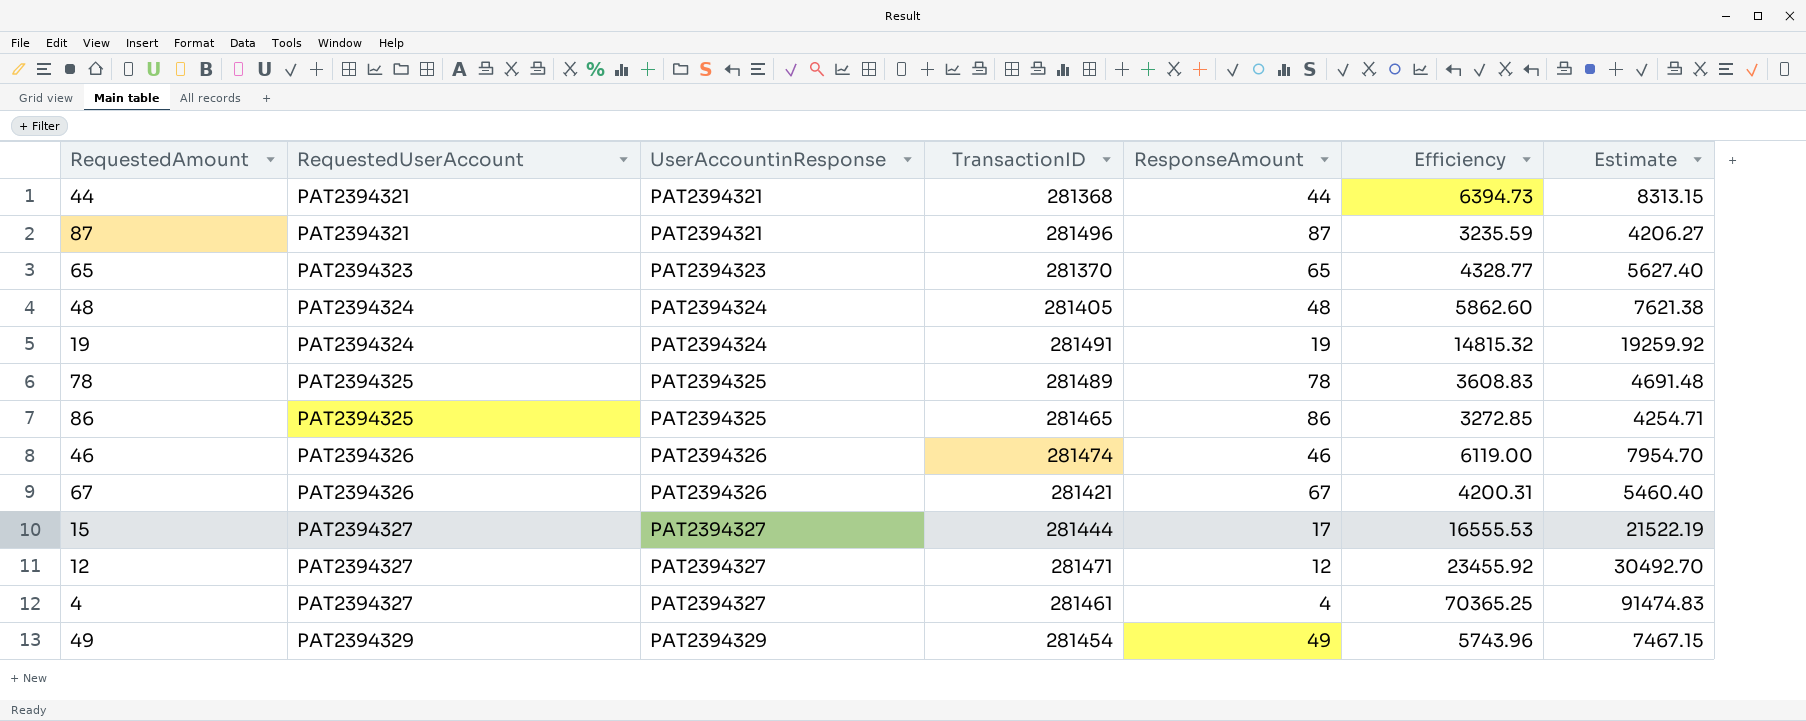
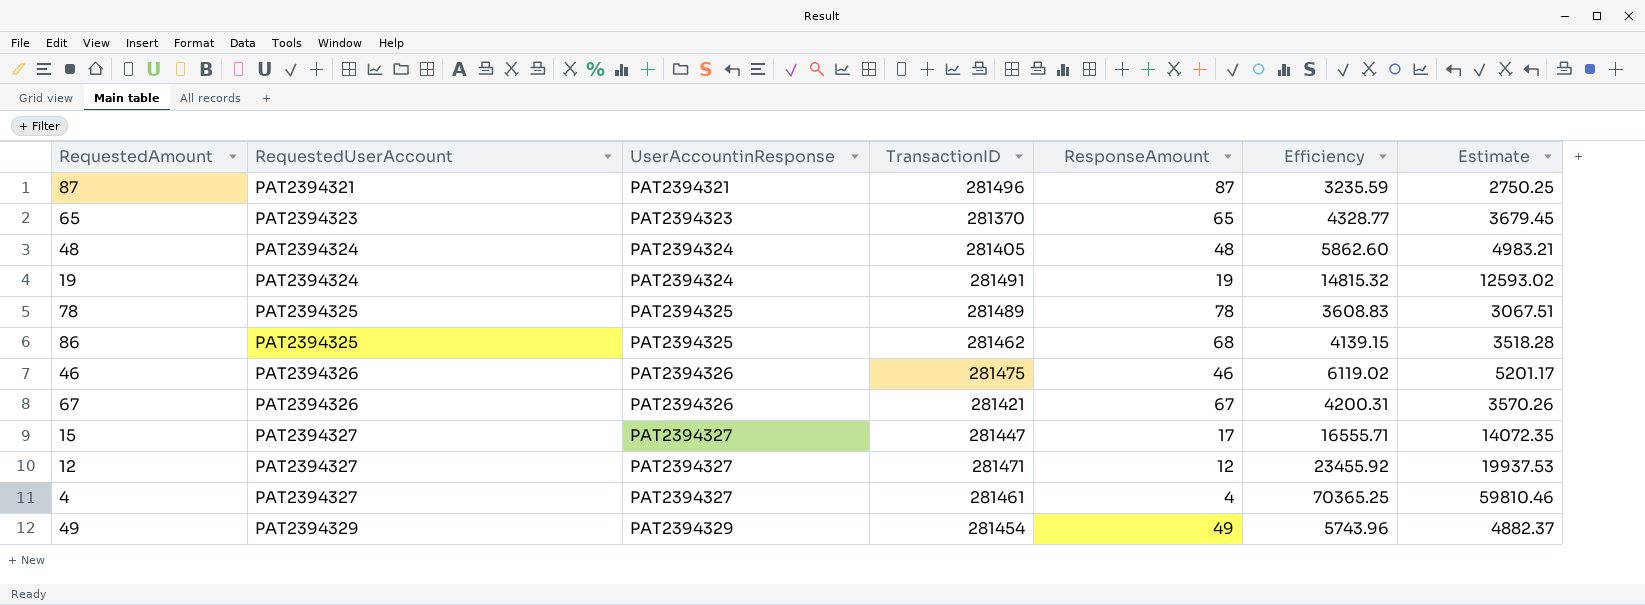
column Estimate | formula: [Efficiency] * 1.3 -> [Efficiency] * 0.85
row 44: PAT2394321 | PAT2394321 | 281368 | 44 | 6394.73 | 8313.15 -> none
86 | TransactionID: 281465 -> 281462
86 | ResponseAmount: 86 -> 68
86 | Efficiency: 3272.85 -> 4139.15
46 | TransactionID: 281474 -> 281475
46 | Efficiency: 6119.00 -> 6119.02
15 | TransactionID: 281444 -> 281447
15 | Efficiency: 16555.53 -> 16555.71

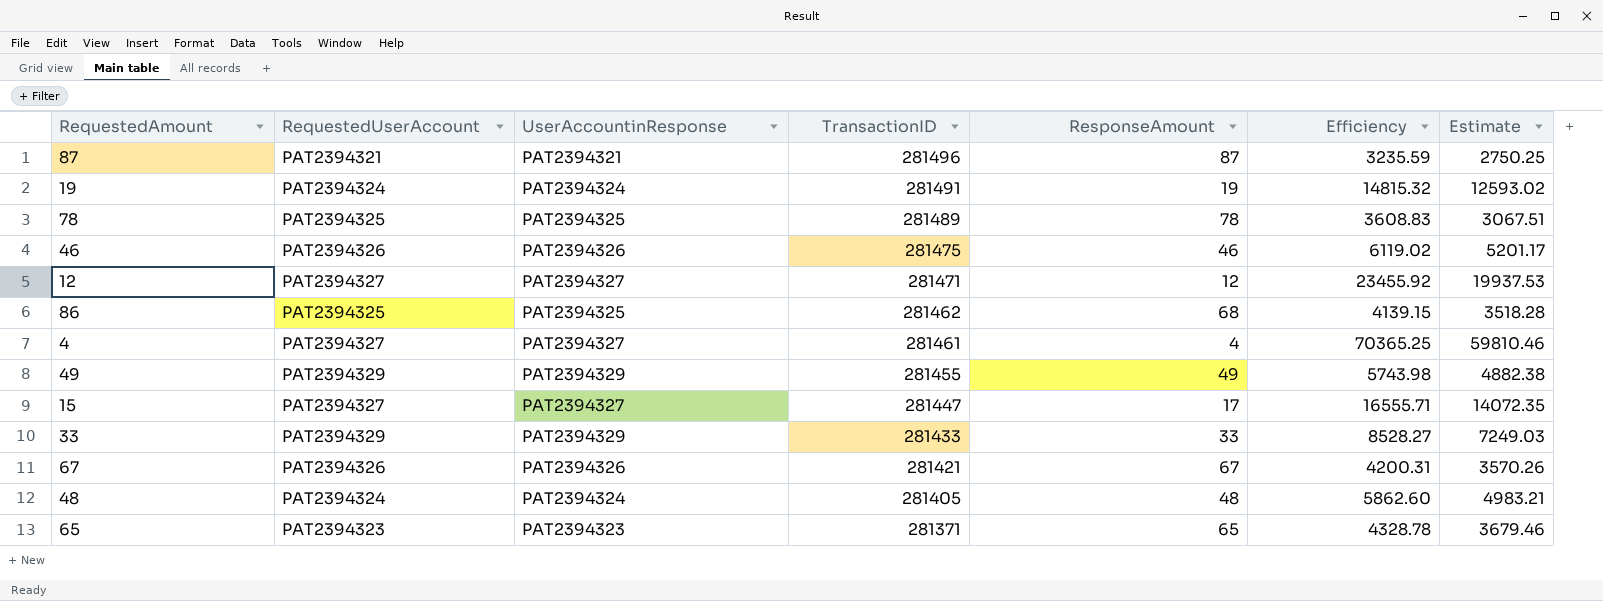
row order: RequestedUserAccount ascending -> TransactionID descending
49 | TransactionID: 281454 -> 281455
49 | Efficiency: 5743.96 -> 5743.98
49 | Estimate: 4882.37 -> 4882.38
row 33: none -> PAT2394329 | PAT2394329 | 281433 | 33 | 8528.27 | 7249.03
65 | TransactionID: 281370 -> 281371
65 | Efficiency: 4328.77 -> 4328.78
65 | Estimate: 3679.45 -> 3679.46

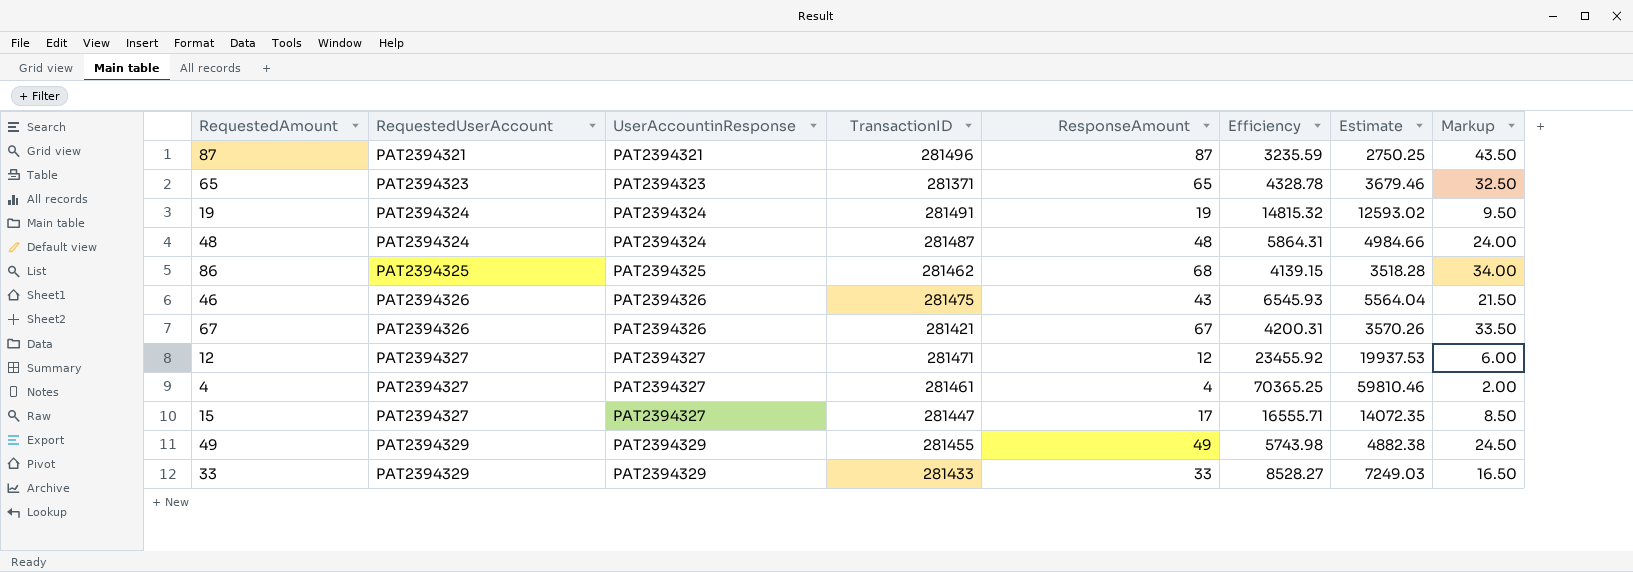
row order: TransactionID descending -> RequestedUserAccount ascending
column Markup | formula: none -> [ResponseAmount] * 0.5
row 78: PAT2394325 | PAT2394325 | 281489 | 78 | 3608.83 | 3067.51 -> none
48 | TransactionID: 281405 -> 281487
48 | Efficiency: 5862.60 -> 5864.31
48 | Estimate: 4983.21 -> 4984.66
46 | ResponseAmount: 46 -> 43
46 | Efficiency: 6119.02 -> 6545.93
46 | Estimate: 5201.17 -> 5564.04

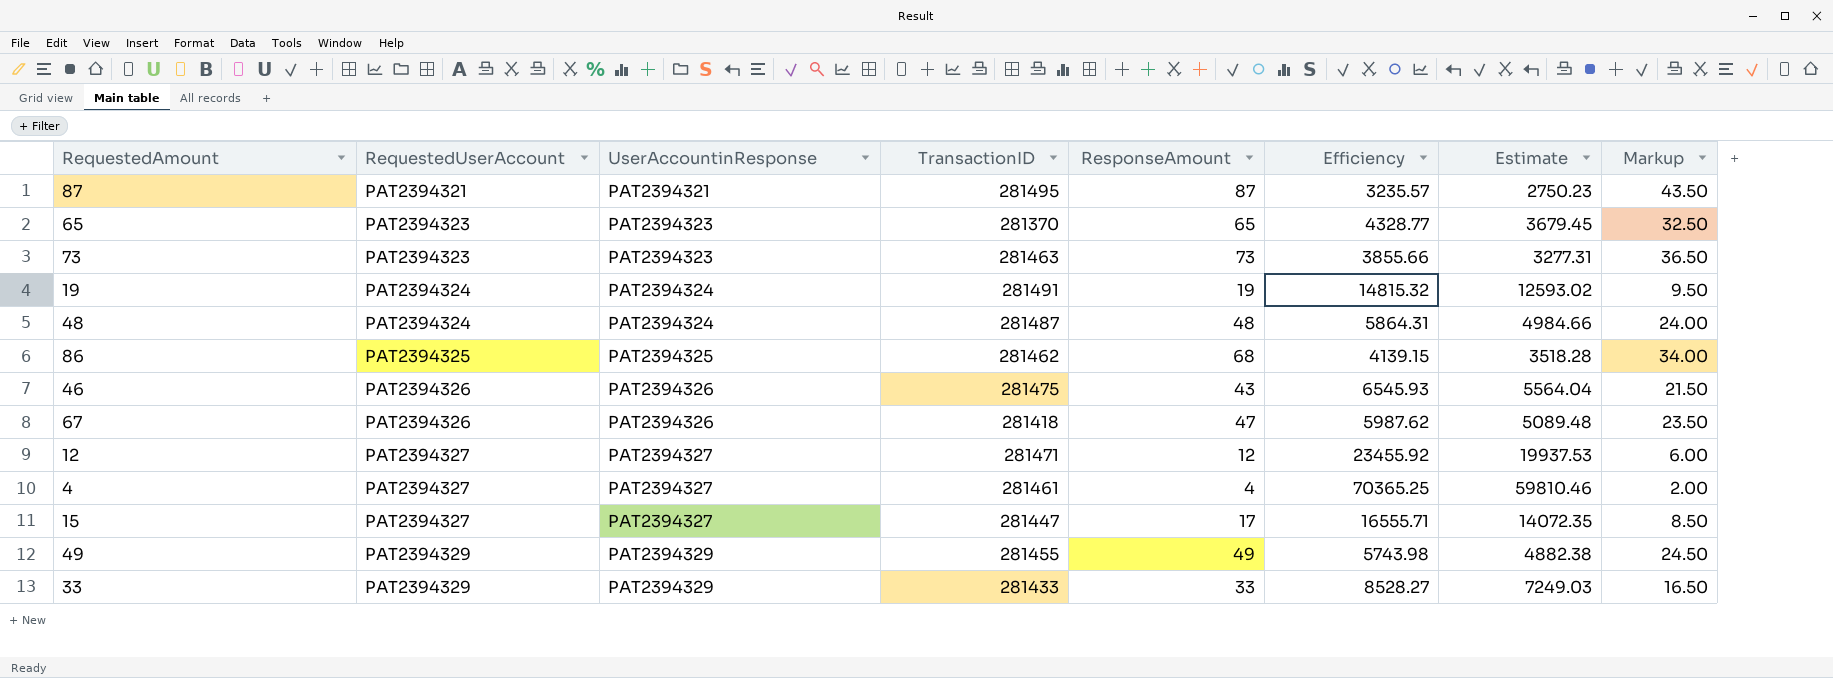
87 | TransactionID: 281496 -> 281495
87 | Efficiency: 3235.59 -> 3235.57
87 | Estimate: 2750.25 -> 2750.23
65 | TransactionID: 281371 -> 281370
65 | Efficiency: 4328.78 -> 4328.77
65 | Estimate: 3679.46 -> 3679.45
row 73: none -> PAT2394323 | PAT2394323 | 281463 | 73 | 3855.66 | 3277.31 | 36.50
67 | TransactionID: 281421 -> 281418
67 | ResponseAmount: 67 -> 47
67 | Efficiency: 4200.31 -> 5987.62
67 | Estimate: 3570.26 -> 5089.48
67 | Markup: 33.50 -> 23.50

